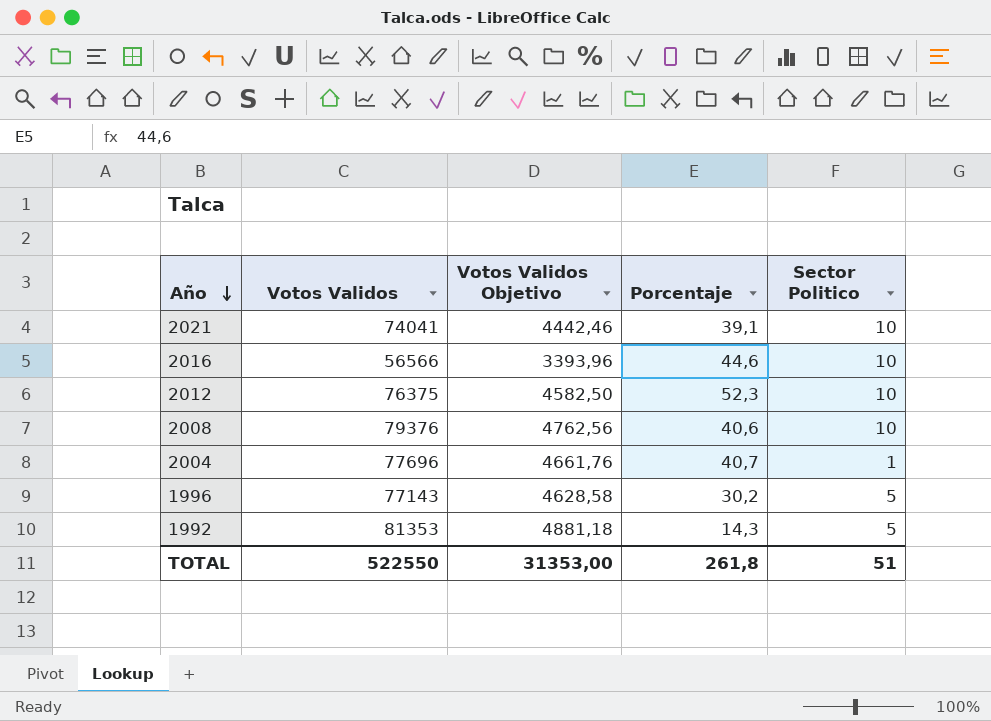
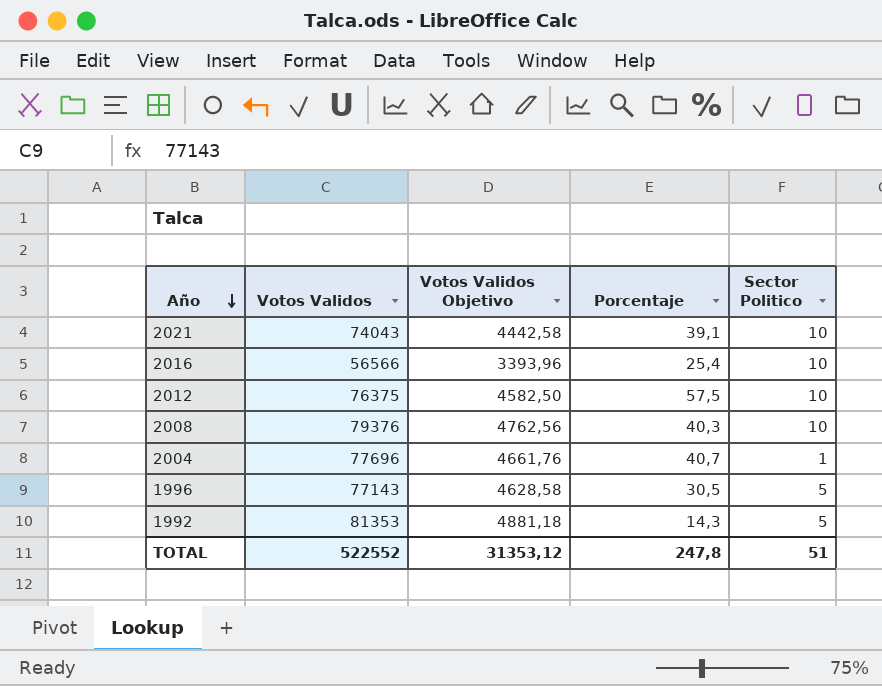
2021 | Votos Validos: 74041 -> 74043
2021 | Votos Validos Objetivo: 4442,46 -> 4442,58
2016 | Porcentaje: 44,6 -> 25,4
2012 | Porcentaje: 52,3 -> 57,5
2008 | Porcentaje: 40,6 -> 40,3
1996 | Porcentaje: 30,2 -> 30,5
TOTAL | Votos Validos: 522550 -> 522552
TOTAL | Votos Validos Objetivo: 31353,00 -> 31353,12
TOTAL | Porcentaje: 261,8 -> 247,8

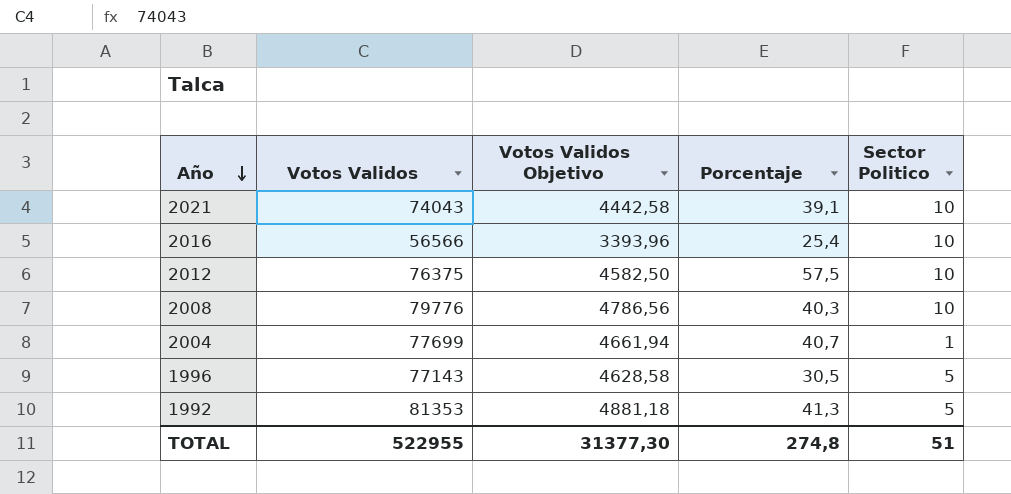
2008 | Votos Validos: 79376 -> 79776
2008 | Votos Validos Objetivo: 4762,56 -> 4786,56
2004 | Votos Validos: 77696 -> 77699
2004 | Votos Validos Objetivo: 4661,76 -> 4661,94
1992 | Porcentaje: 14,3 -> 41,3
TOTAL | Votos Validos: 522552 -> 522955
TOTAL | Votos Validos Objetivo: 31353,12 -> 31377,30
TOTAL | Porcentaje: 247,8 -> 274,8

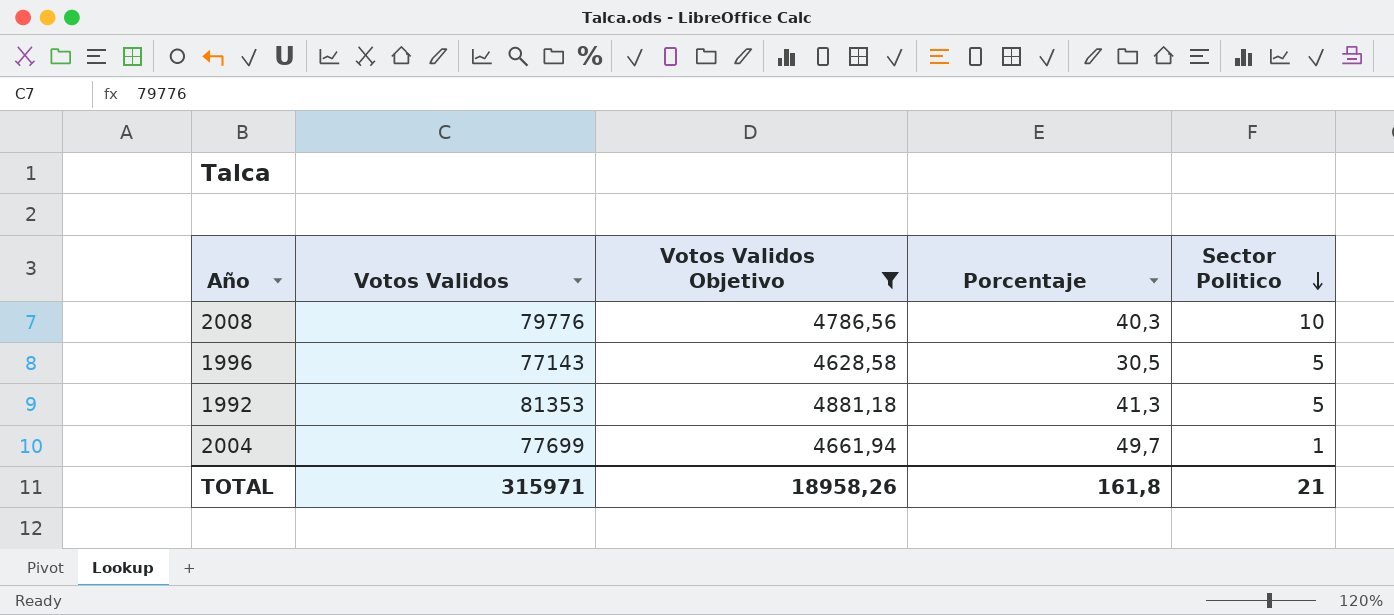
filter: none -> Votos Validos Objetivo >= 4628,58
row order: Año descending -> Sector Politico descending
2004 | Porcentaje: 40,7 -> 49,7
TOTAL | Votos Validos: 522955 -> 315971
TOTAL | Votos Validos Objetivo: 31377,30 -> 18958,26
TOTAL | Porcentaje: 274,8 -> 161,8
TOTAL | Sector Politico: 51 -> 21

